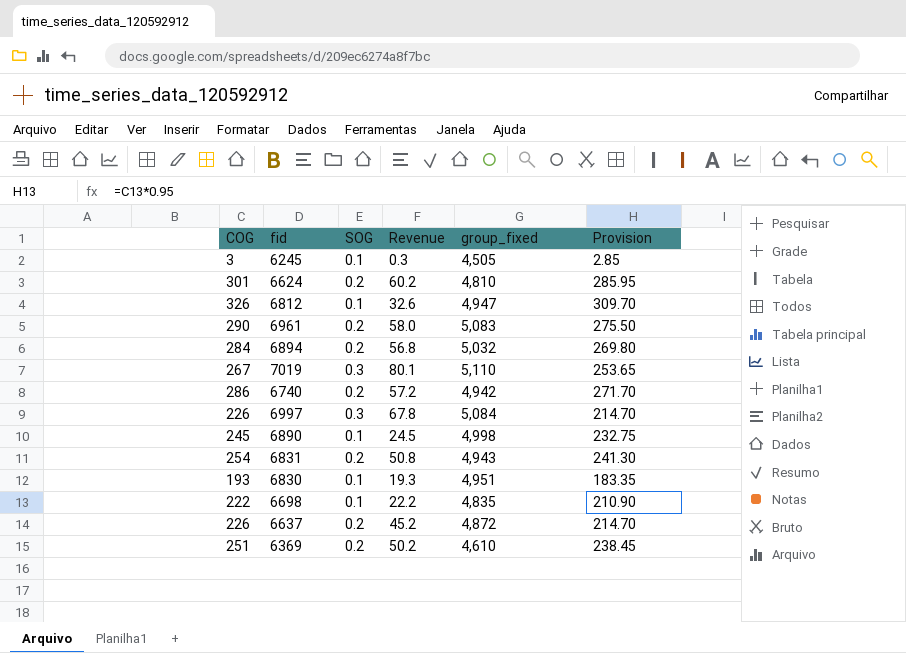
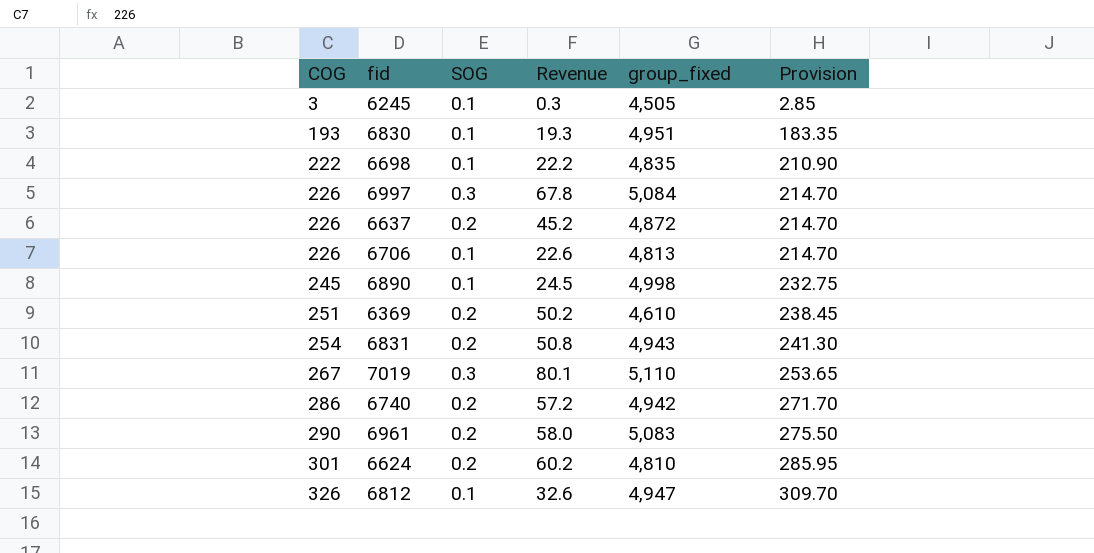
row order: none -> COG ascending
row 6894: 284 | 0.2 | 56.8 | 5,032 | 269.80 -> none
row 6706: none -> 226 | 0.1 | 22.6 | 4,813 | 214.70

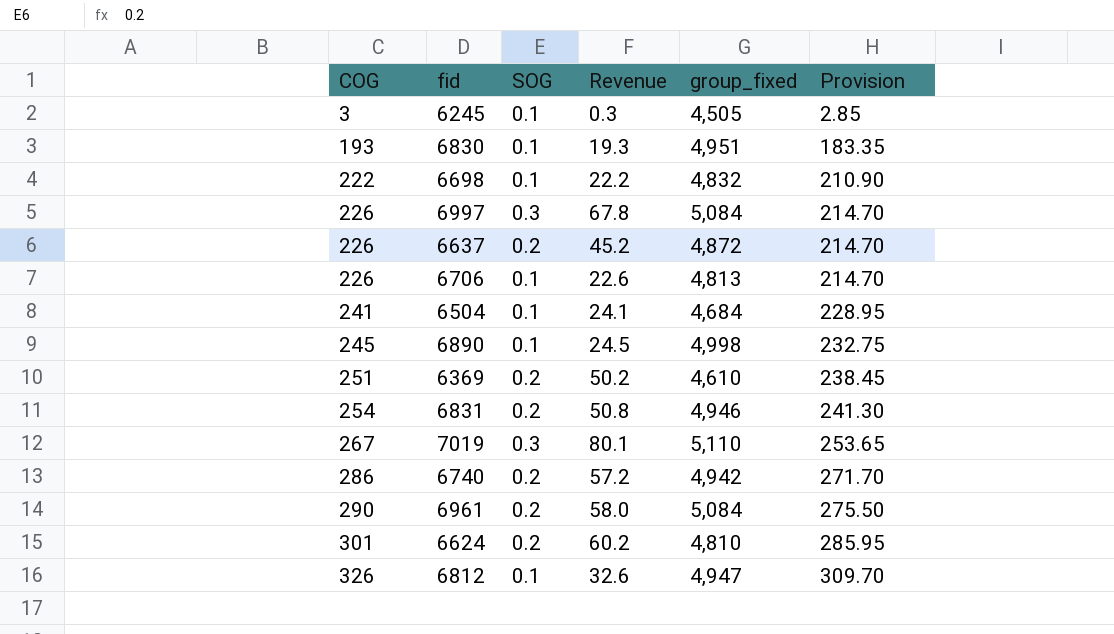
6698 | group_fixed: 4,835 -> 4,832
row 6504: none -> 241 | 0.1 | 24.1 | 4,684 | 228.95
6831 | group_fixed: 4,943 -> 4,946
6961 | group_fixed: 5,083 -> 5,084

